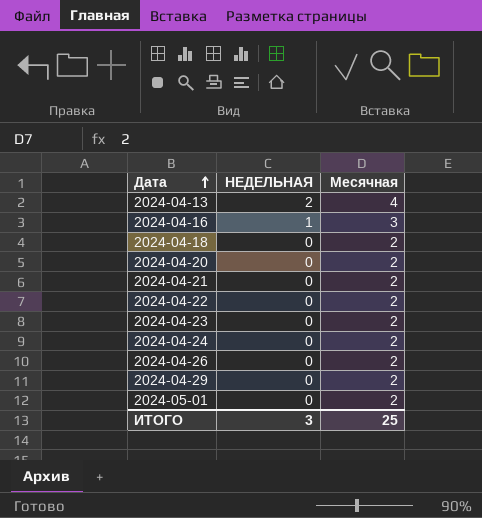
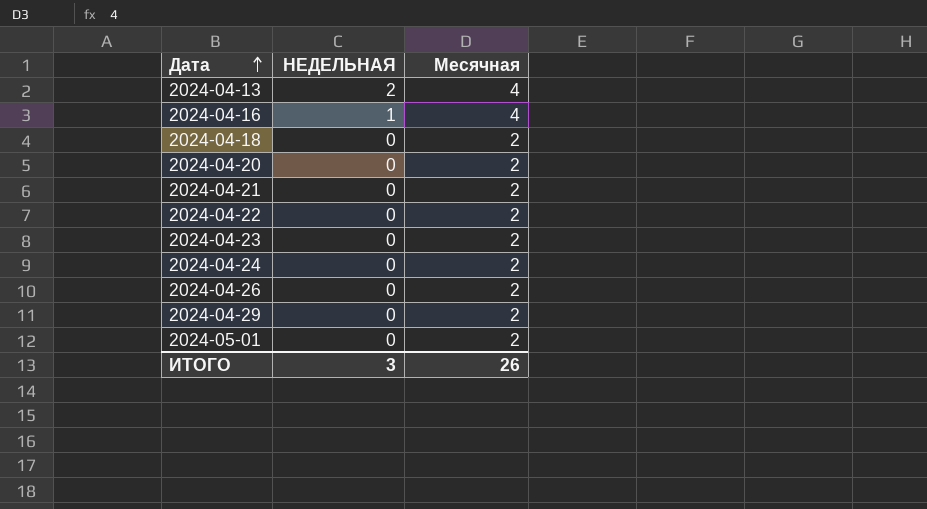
2024-04-16 | Месячная: 3 -> 4
ИТОГО | Месячная: 25 -> 26

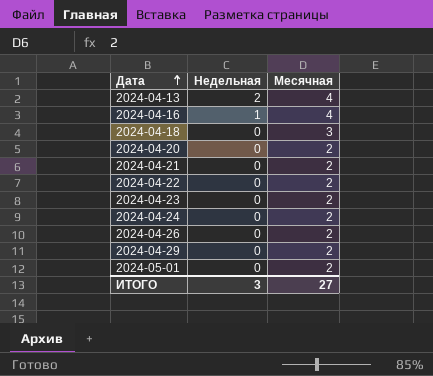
column name: НЕДЕЛЬНАЯ -> Недельная
2024-04-18 | Месячная: 2 -> 3
ИТОГО | Месячная: 26 -> 27

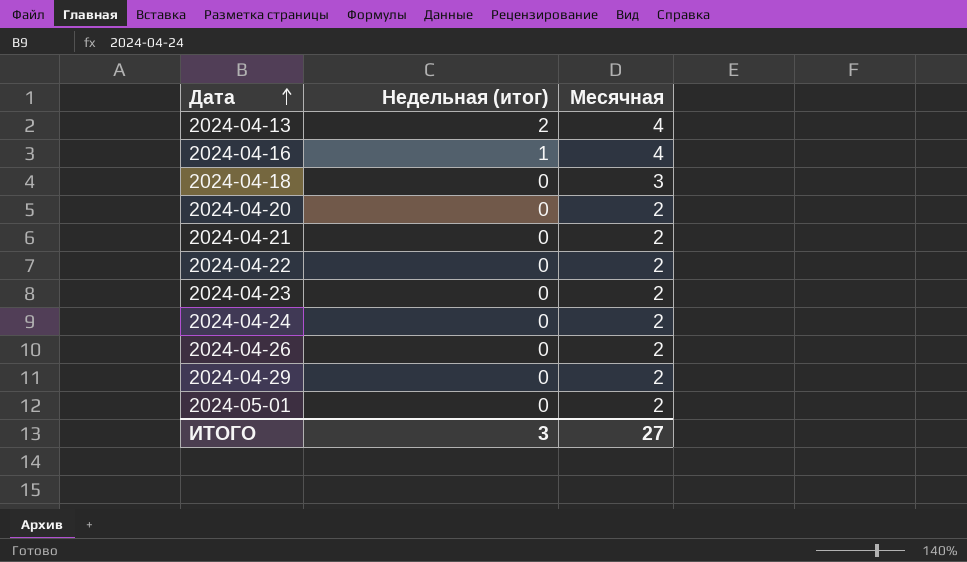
column name: Недельная -> Недельная (итог)

